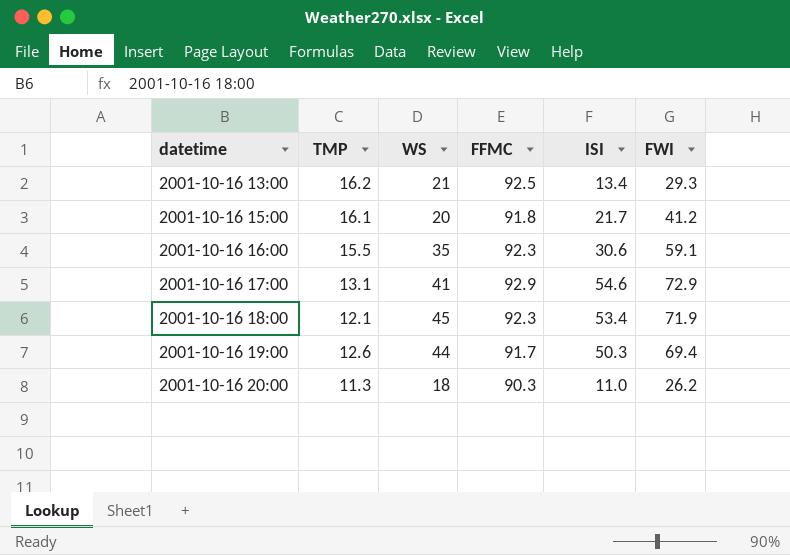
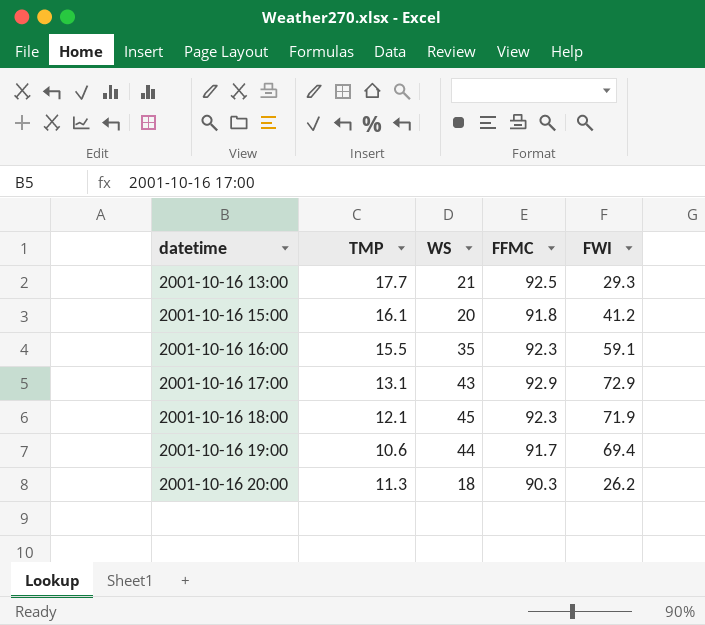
column ISI | position: 5 -> none
2001-10-16 13:00 | TMP: 16.2 -> 17.7
2001-10-16 17:00 | WS: 41 -> 43
2001-10-16 19:00 | TMP: 12.6 -> 10.6

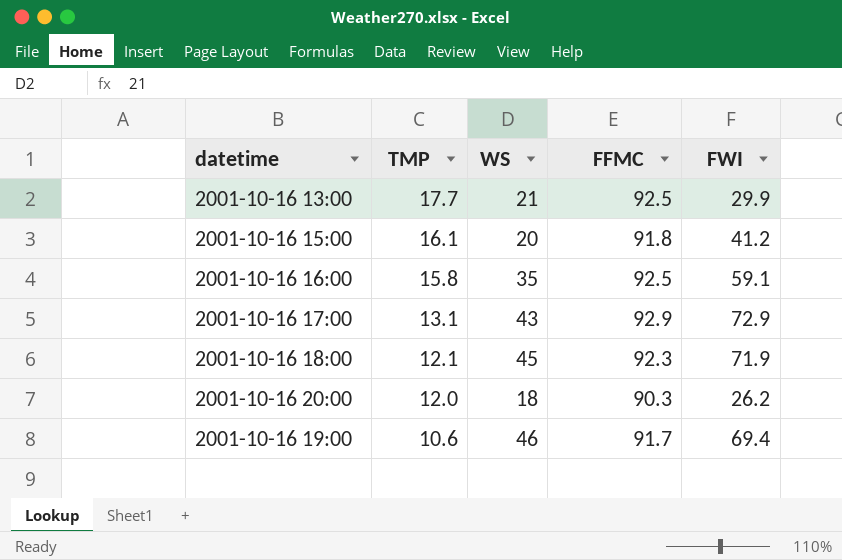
row order: datetime ascending -> TMP descending
2001-10-16 13:00 | FWI: 29.3 -> 29.9
2001-10-16 16:00 | TMP: 15.5 -> 15.8
2001-10-16 16:00 | FFMC: 92.3 -> 92.5
2001-10-16 20:00 | TMP: 11.3 -> 12.0
2001-10-16 19:00 | WS: 44 -> 46

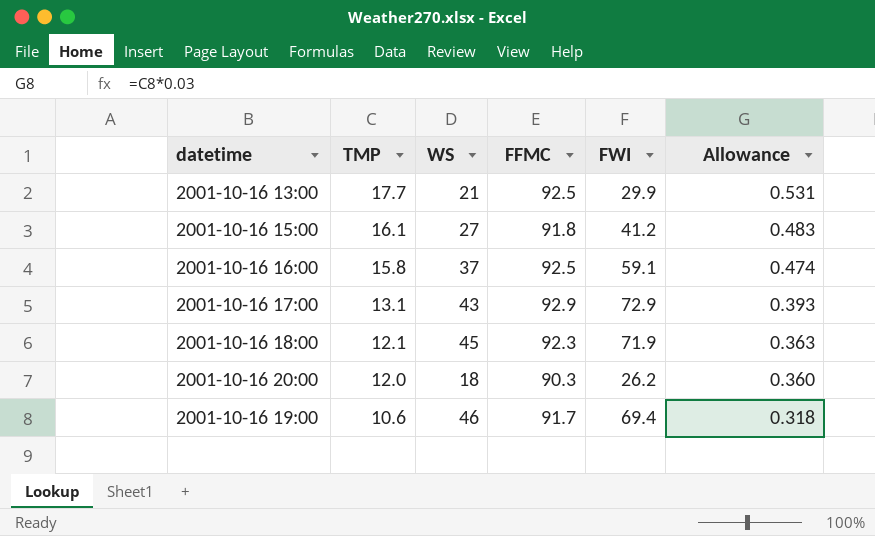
column Allowance | formula: none -> [TMP] * 0.03
2001-10-16 15:00 | WS: 20 -> 27
2001-10-16 16:00 | WS: 35 -> 37

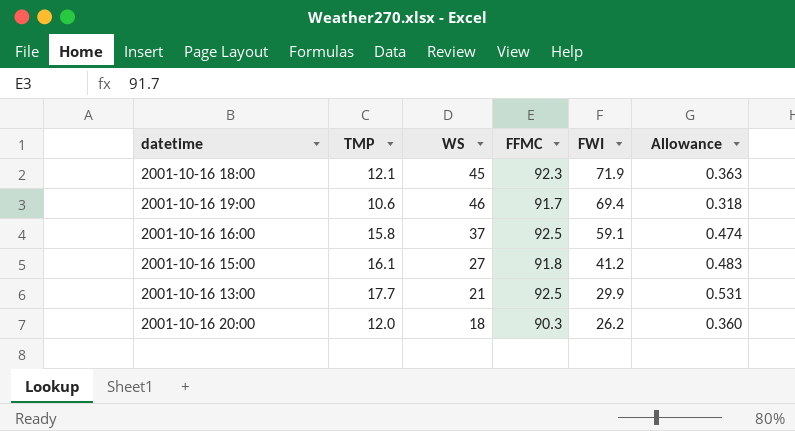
row order: TMP descending -> FWI descending
row 2001-10-16 17:00: 13.1 | 43 | 92.9 | 72.9 | 0.393 -> none

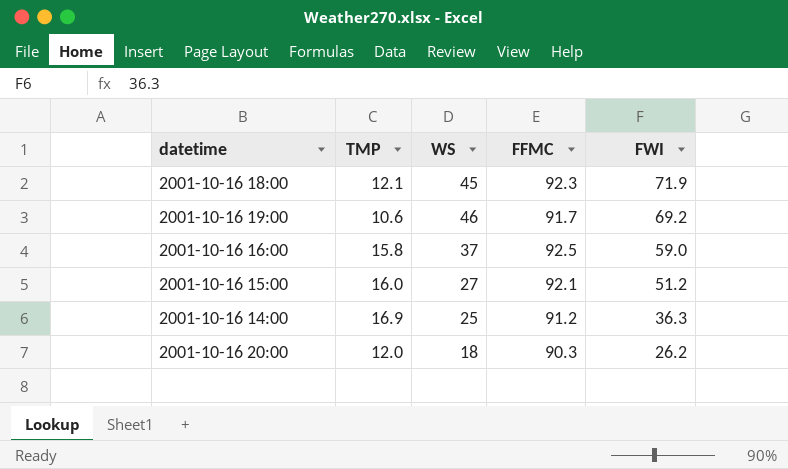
column Allowance | formula: [TMP] * 0.03 -> none
row 2001-10-16 13:00: 17.7 | 21 | 92.5 | 29.9 | 0.531 -> none
2001-10-16 19:00 | FWI: 69.4 -> 69.2
2001-10-16 16:00 | FWI: 59.1 -> 59.0
2001-10-16 15:00 | TMP: 16.1 -> 16.0
2001-10-16 15:00 | FFMC: 91.8 -> 92.1
2001-10-16 15:00 | FWI: 41.2 -> 51.2
row 2001-10-16 14:00: none -> 16.9 | 25 | 91.2 | 36.3

